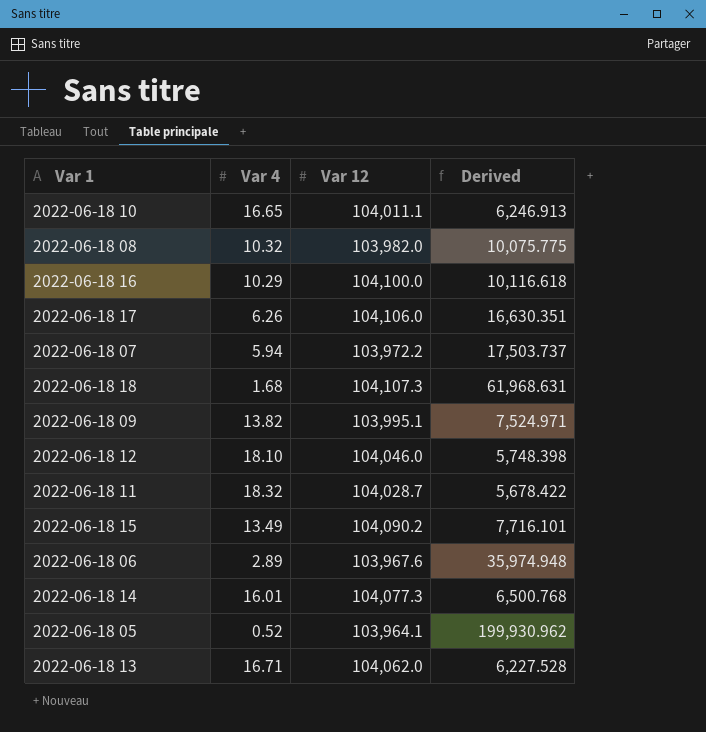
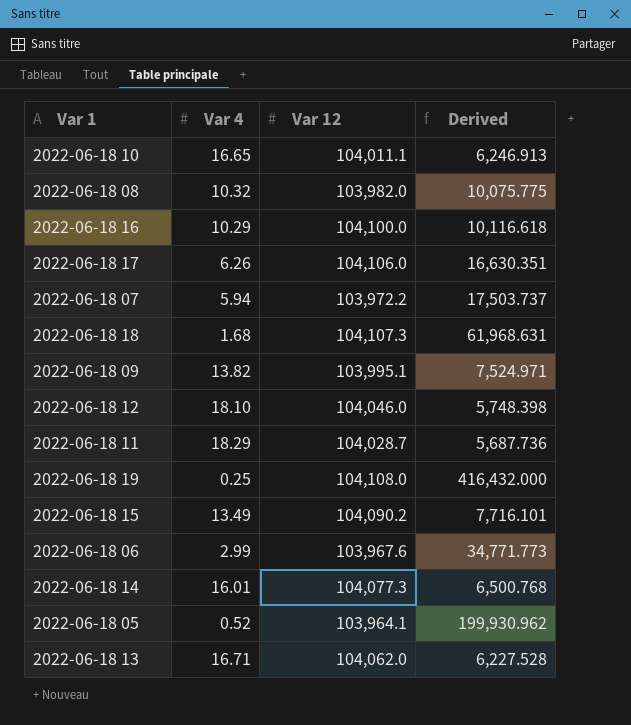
2022-06-18 11 | Var 4: 18.32 -> 18.29
2022-06-18 11 | Derived: 5,678.422 -> 5,687.736
row 2022-06-18 19: none -> 0.25 | 104,108.0 | 416,432.000
2022-06-18 06 | Var 4: 2.89 -> 2.99
2022-06-18 06 | Derived: 35,974.948 -> 34,771.773

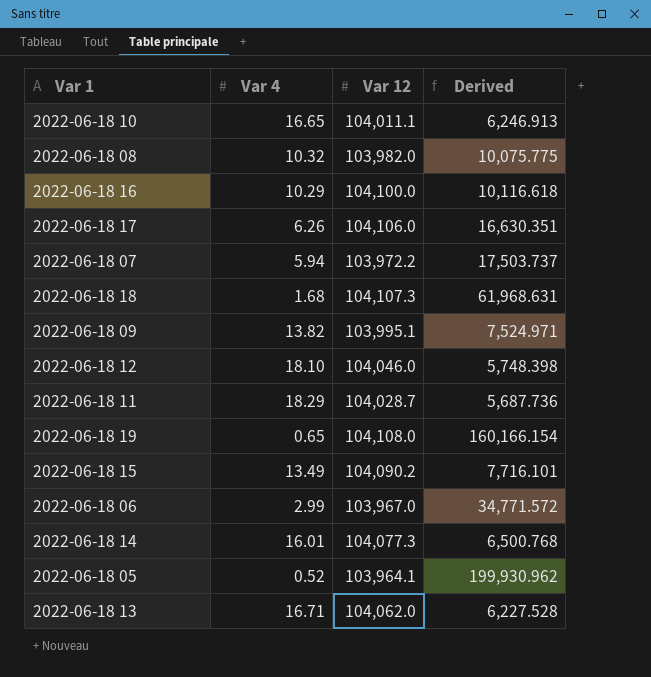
2022-06-18 19 | Var 4: 0.25 -> 0.65
2022-06-18 19 | Derived: 416,432.000 -> 160,166.154
2022-06-18 06 | Var 12: 103,967.6 -> 103,967.0
2022-06-18 06 | Derived: 34,771.773 -> 34,771.572

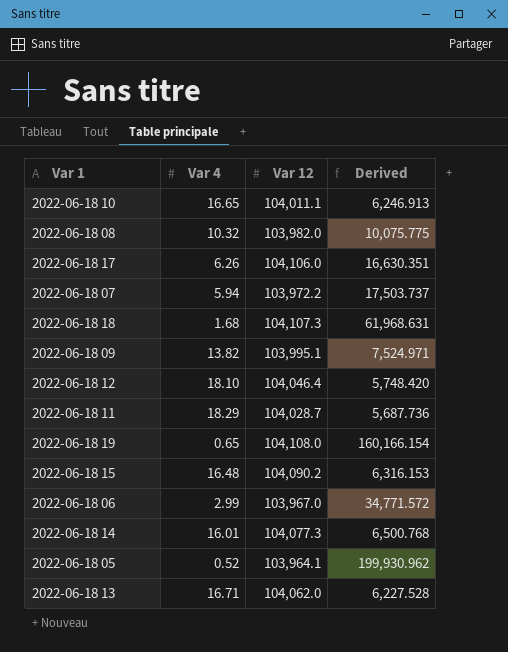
row 2022-06-18 16: 10.29 | 104,100.0 | 10,116.618 -> none
2022-06-18 12 | Var 12: 104,046.0 -> 104,046.4
2022-06-18 12 | Derived: 5,748.398 -> 5,748.420
2022-06-18 15 | Var 4: 13.49 -> 16.48
2022-06-18 15 | Derived: 7,716.101 -> 6,316.153

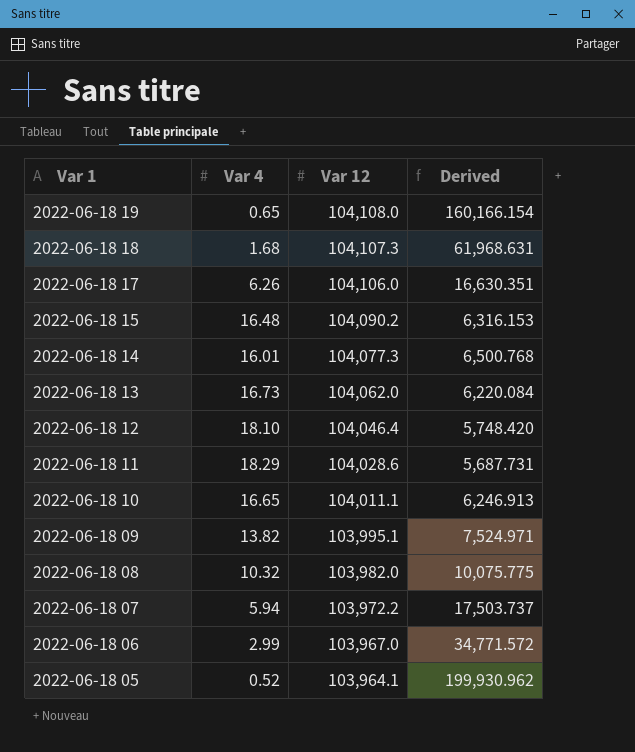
row order: none -> Var 1 descending
2022-06-18 13 | Var 4: 16.71 -> 16.73
2022-06-18 13 | Derived: 6,227.528 -> 6,220.084
2022-06-18 11 | Var 12: 104,028.7 -> 104,028.6
2022-06-18 11 | Derived: 5,687.736 -> 5,687.731

